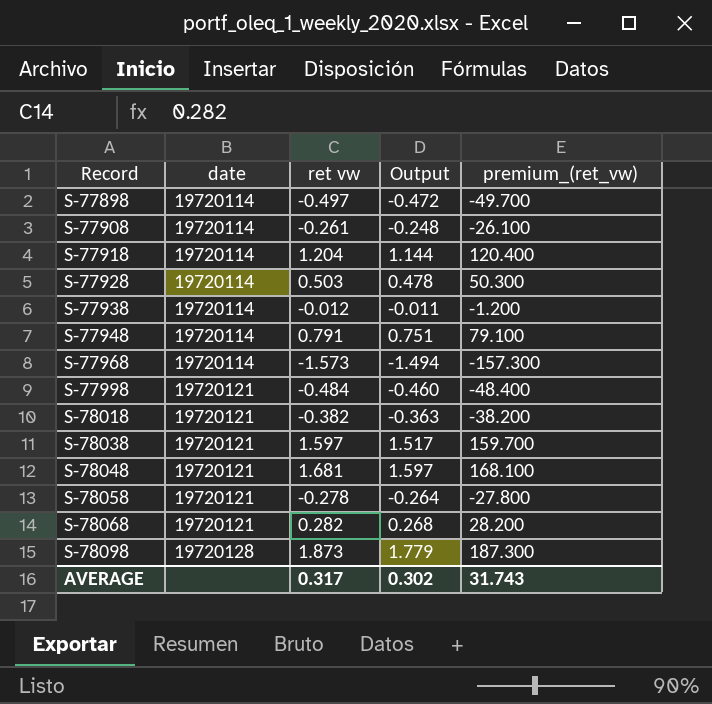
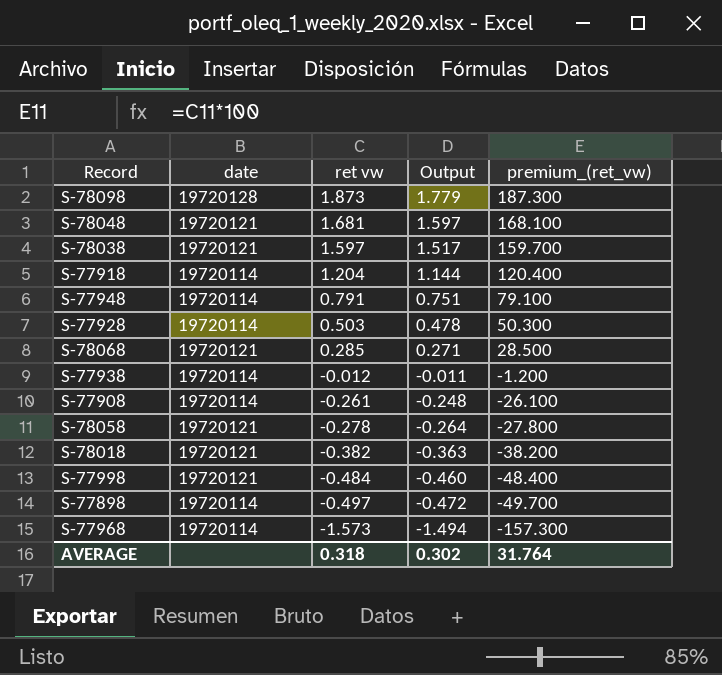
row order: Record ascending -> ret vw descending
S-78068 | ret vw: 0.282 -> 0.285
S-78068 | Output: 0.268 -> 0.271
S-78068 | premium_(ret_vw): 28.200 -> 28.500
AVERAGE | ret vw: 0.317 -> 0.318
AVERAGE | premium_(ret_vw): 31.743 -> 31.764

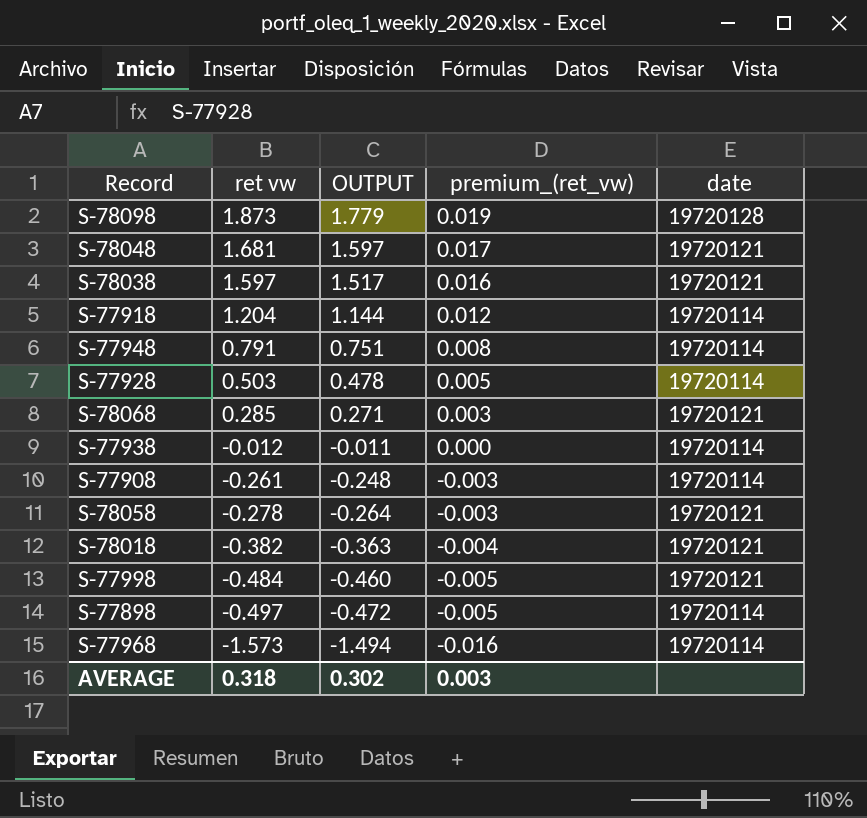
column name: Output -> OUTPUT
column premium_(ret_vw) | formula: [ret vw] * 100 -> [ret vw] * 0.01
column date | position: 2 -> 5
AVERAGE | premium_(ret_vw): 31.764 -> 0.003

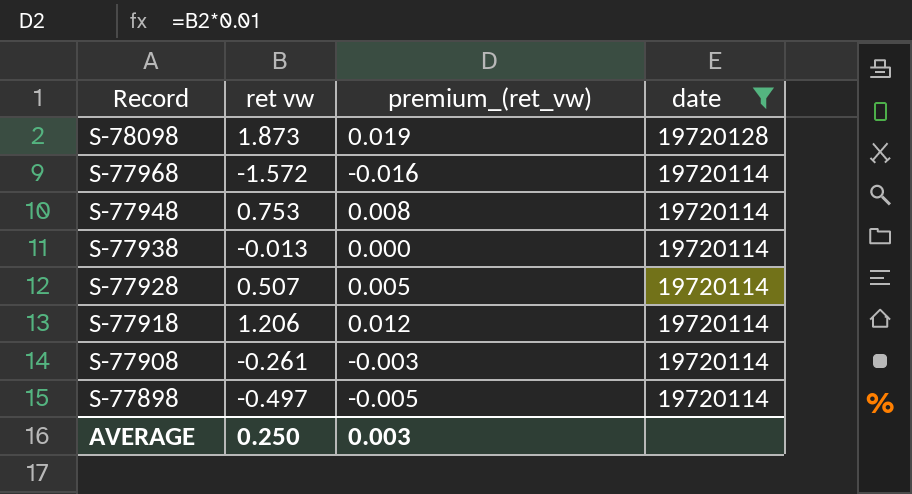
filter: none -> date != 19720121
row order: ret vw descending -> Record descending
column OUTPUT | formula: [ret vw] * 0.95 -> none
S-77968 | ret vw: -1.573 -> -1.572
S-77948 | ret vw: 0.791 -> 0.753
S-77938 | ret vw: -0.012 -> -0.013
S-77928 | ret vw: 0.503 -> 0.507
S-77918 | ret vw: 1.204 -> 1.206
AVERAGE | ret vw: 0.318 -> 0.250

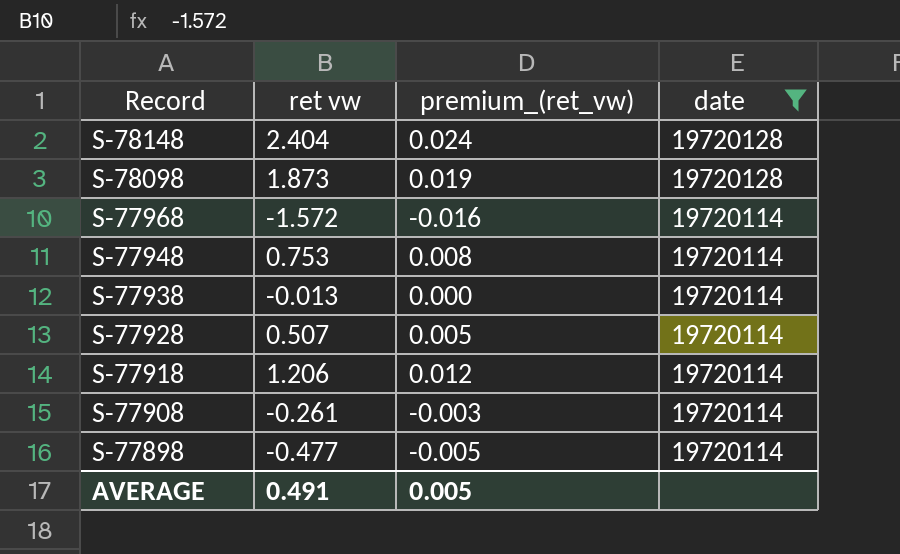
row S-78148: none -> 2.404 | 0.024 | 19720128
S-77898 | ret vw: -0.497 -> -0.477
AVERAGE | ret vw: 0.250 -> 0.491
AVERAGE | premium_(ret_vw): 0.003 -> 0.005

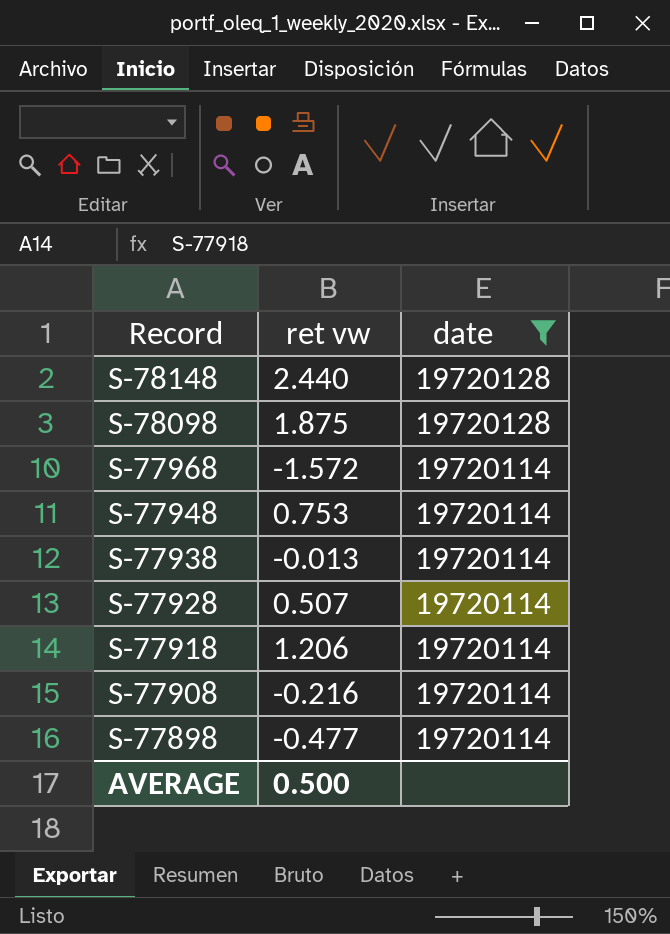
column premium_(ret_vw) | formula: [ret vw] * 0.01 -> none
S-78148 | ret vw: 2.404 -> 2.440
S-78098 | ret vw: 1.873 -> 1.875
S-77908 | ret vw: -0.261 -> -0.216
AVERAGE | ret vw: 0.491 -> 0.500

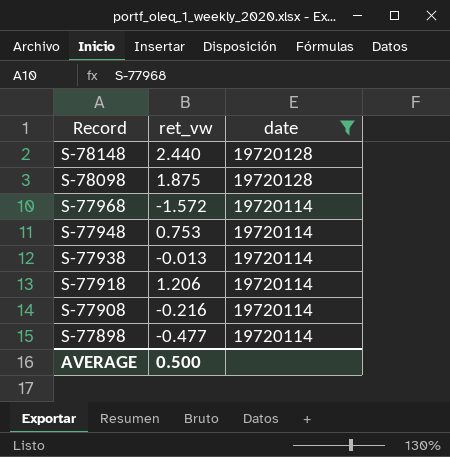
column name: ret vw -> ret_vw
row S-77928: 0.507 | 19720114 -> none

